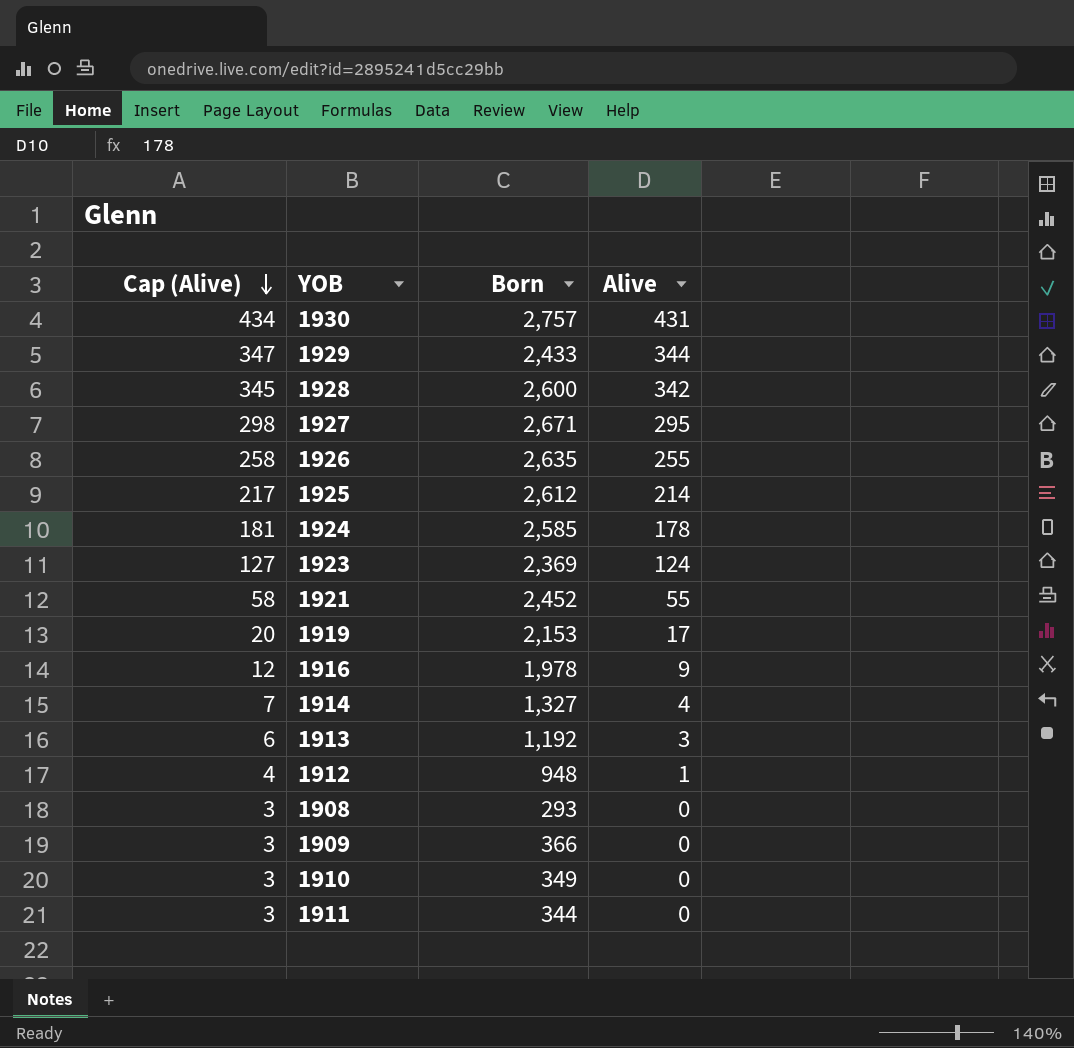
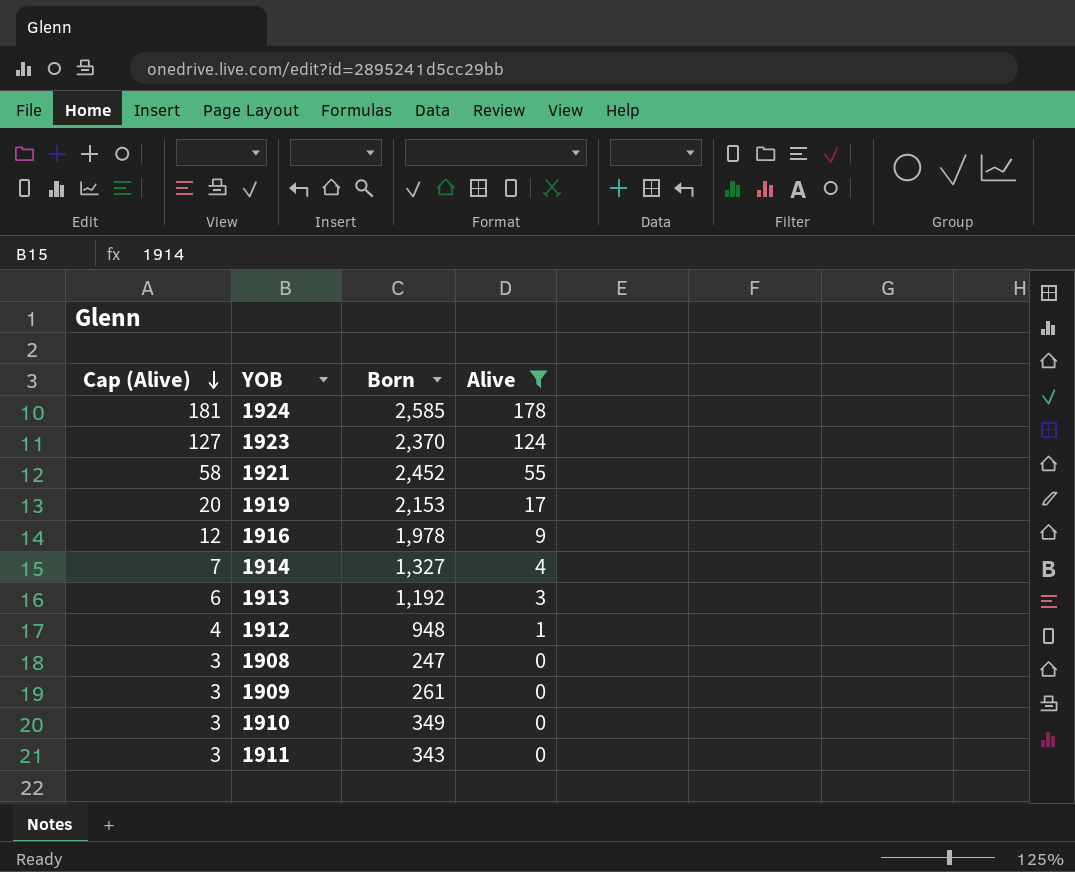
filter: none -> Alive <= 178
1923 | Born: 2,369 -> 2,370
1908 | Born: 293 -> 247
1909 | Born: 366 -> 261
1911 | Born: 344 -> 343

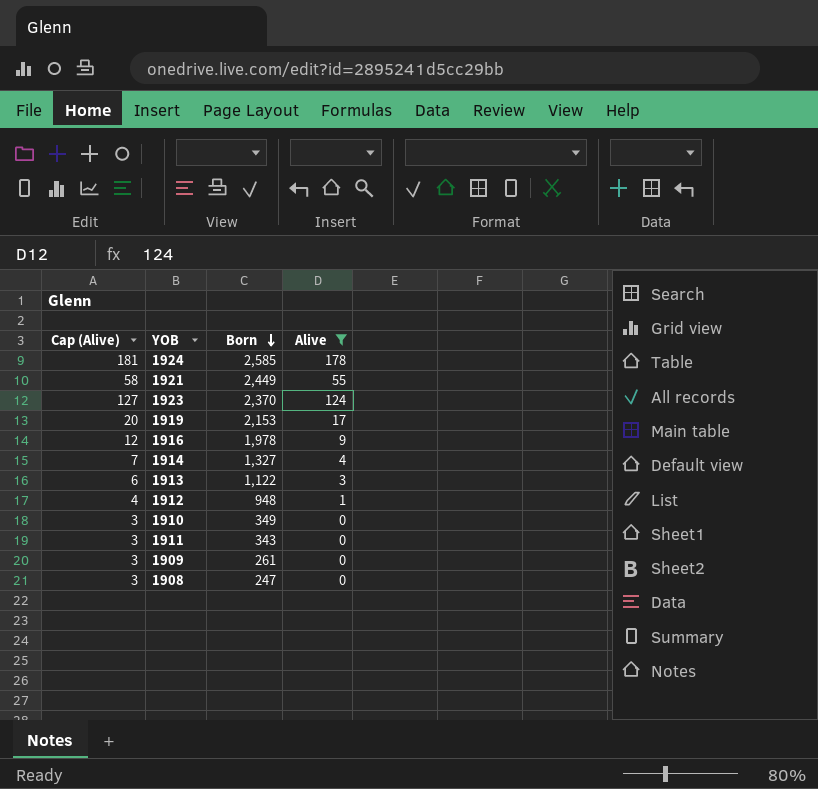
row order: Cap (Alive) descending -> Born descending
1921 | Born: 2,452 -> 2,449
1913 | Born: 1,192 -> 1,122

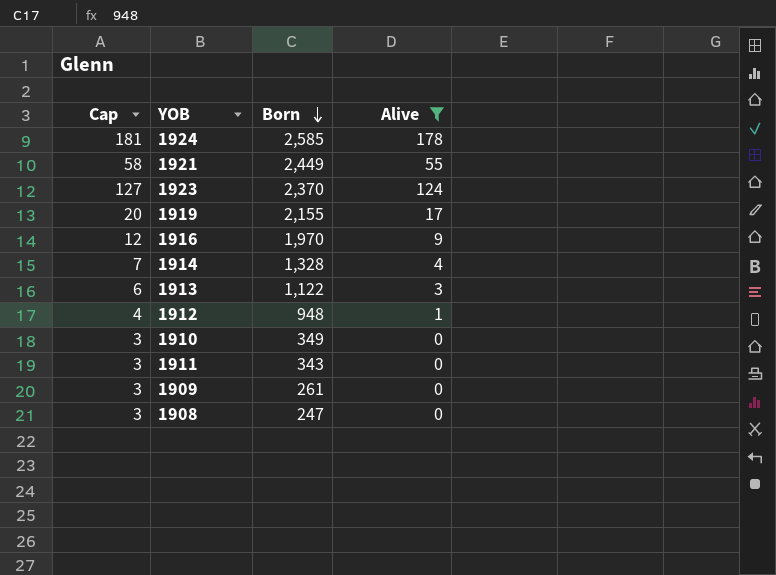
column name: Cap (Alive) -> Cap
1919 | Born: 2,153 -> 2,155
1916 | Born: 1,978 -> 1,970
1914 | Born: 1,327 -> 1,328

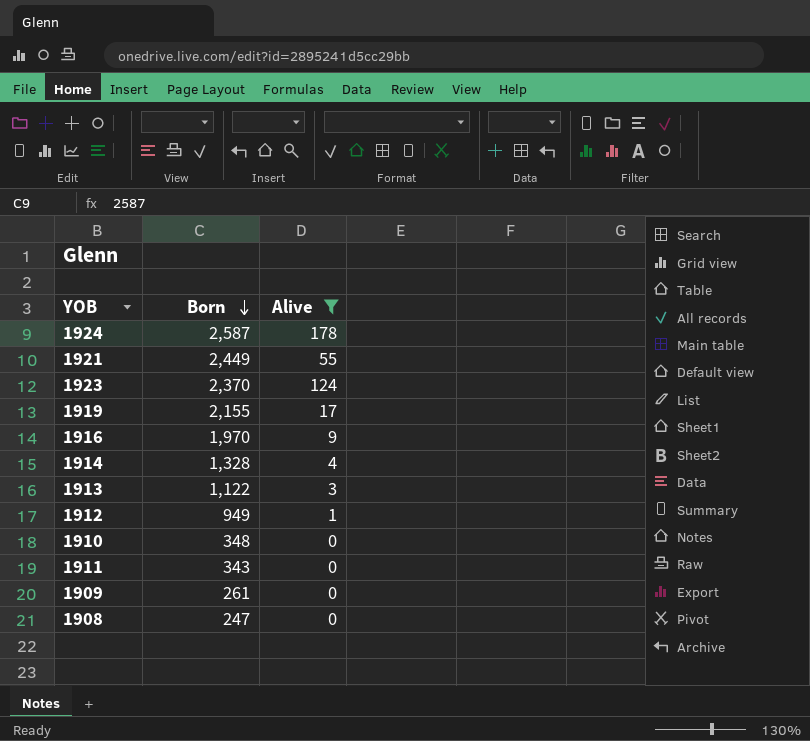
column Cap | formula: [Alive] + 3 -> none
1924 | Born: 2,585 -> 2,587
1912 | Born: 948 -> 949
1910 | Born: 349 -> 348

